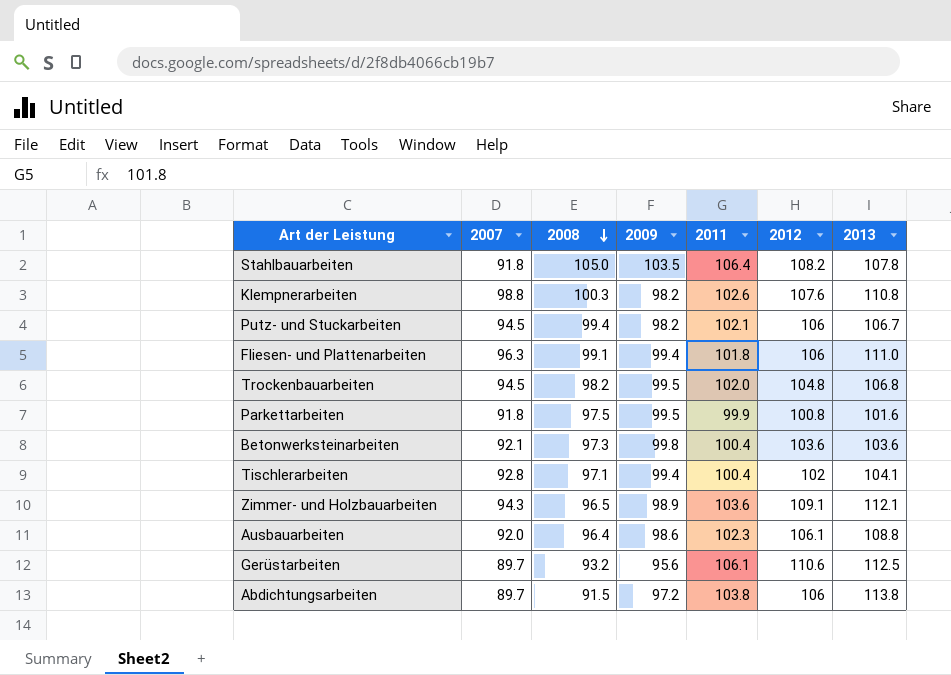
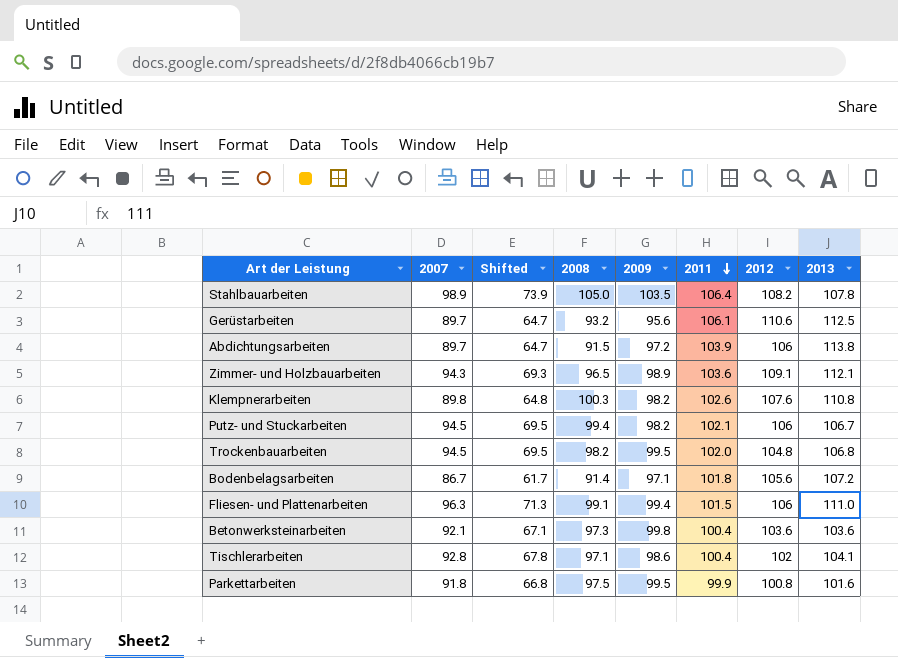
row order: 2008 descending -> 2011 descending
column Shifted | formula: none -> [2007] - 25
row Ausbauarbeiten: 92.0 | 96.4 | 98.6 | 102.3 | 106.1 | 108.8 -> none
Stahlbauarbeiten | 2007: 91.8 -> 98.9
Abdichtungsarbeiten | 2011: 103.8 -> 103.9
Klempnerarbeiten | 2007: 98.8 -> 89.8
row Bodenbelagsarbeiten: none -> 86.7 | 61.7 | 91.4 | 97.1 | 101.8 | 105.6 | 107.2
Fliesen- und Plattenarbeiten | 2011: 101.8 -> 101.5
Tischlerarbeiten | 2009: 99.4 -> 98.6

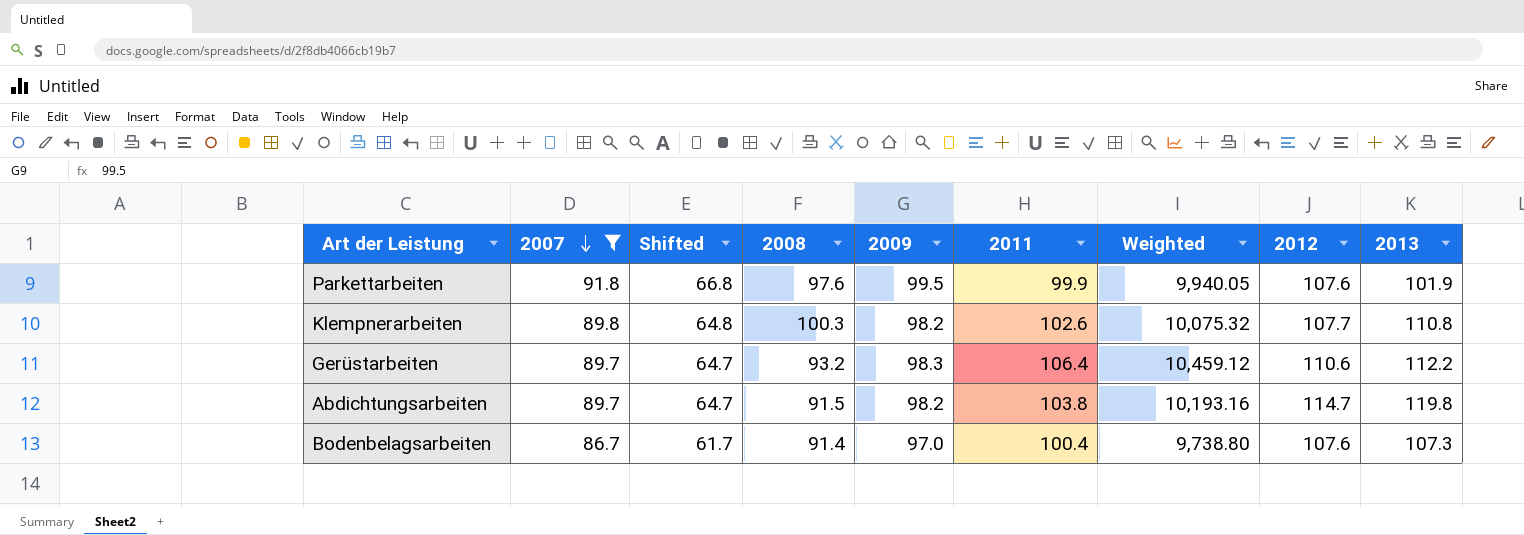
filter: none -> 2007 <= 91.8
row order: 2011 descending -> 2007 descending
column Weighted | formula: none -> [2009] * [2011]
Parkettarbeiten | 2008: 97.5 -> 97.6
Parkettarbeiten | 2012: 100.8 -> 107.6
Parkettarbeiten | 2013: 101.6 -> 101.9
Klempnerarbeiten | 2012: 107.6 -> 107.7
Gerüstarbeiten | 2009: 95.6 -> 98.3
Gerüstarbeiten | 2011: 106.1 -> 106.4
Gerüstarbeiten | 2013: 112.5 -> 112.2
Abdichtungsarbeiten | 2009: 97.2 -> 98.2
Abdichtungsarbeiten | 2011: 103.9 -> 103.8
Abdichtungsarbeiten | 2012: 106 -> 114.7
Abdichtungsarbeiten | 2013: 113.8 -> 119.8
Bodenbelagsarbeiten | 2009: 97.1 -> 97.0
Bodenbelagsarbeiten | 2011: 101.8 -> 100.4
Bodenbelagsarbeiten | 2012: 105.6 -> 107.6
Bodenbelagsarbeiten | 2013: 107.2 -> 107.3

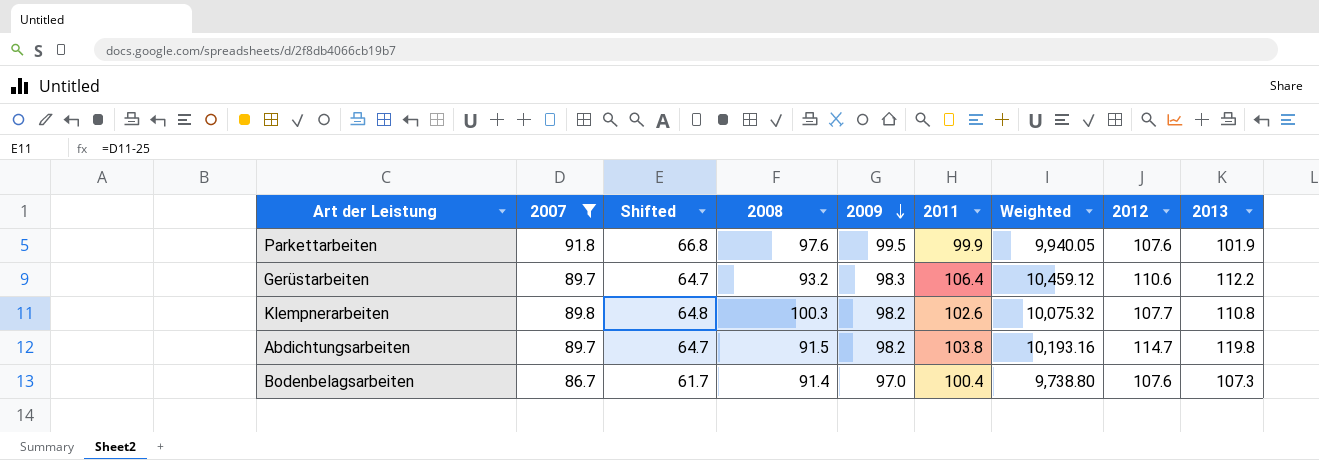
row order: 2007 descending -> 2009 descending

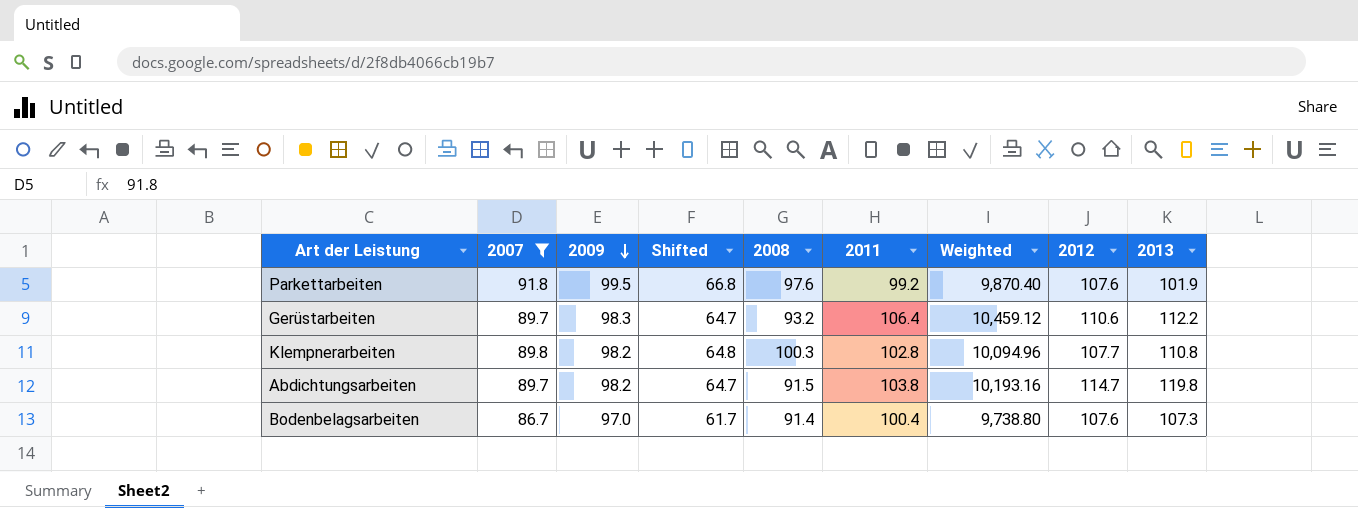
column 2009 | position: 5 -> 3
Parkettarbeiten | 2011: 99.9 -> 99.2
Parkettarbeiten | Weighted: 9,940.05 -> 9,870.40
Klempnerarbeiten | 2011: 102.6 -> 102.8
Klempnerarbeiten | Weighted: 10,075.32 -> 10,094.96

